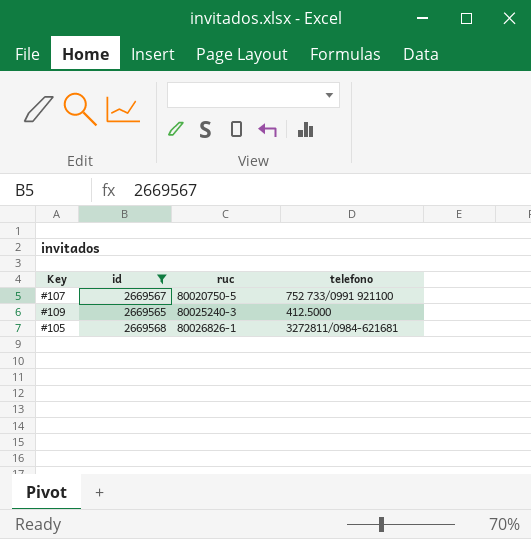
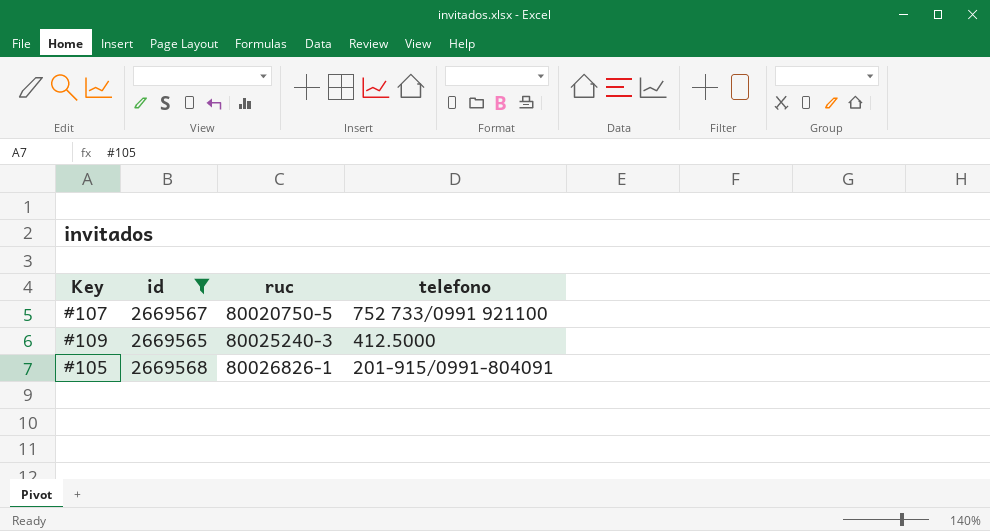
#105 | telefono: 3272811/0984-621681 -> 201-915/0991-804091

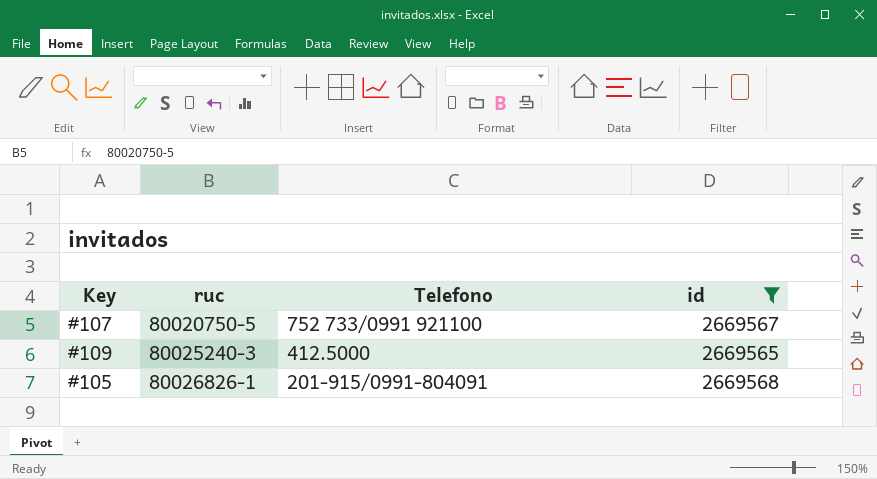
column name: telefono -> Telefono
column id | position: 2 -> 4

